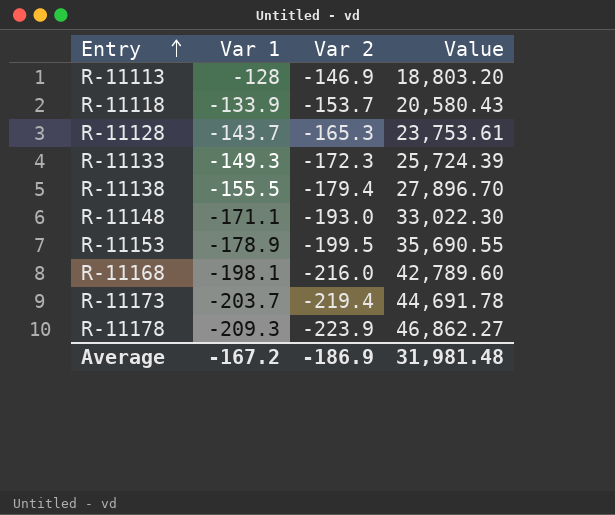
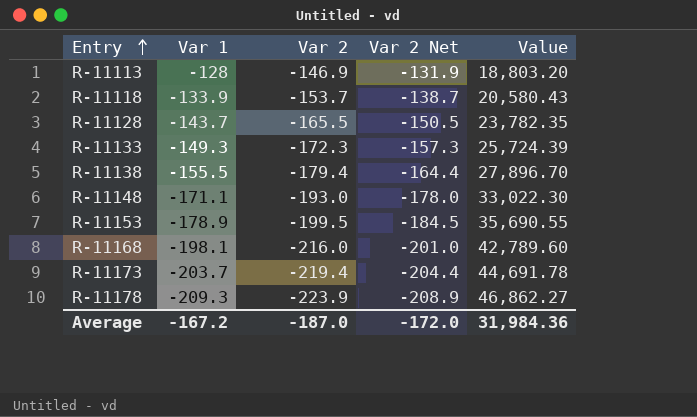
column Var 2 Net | formula: none -> [Var 2] + 15
R-11128 | Var 2: -165.3 -> -165.5
R-11128 | Value: 23,753.61 -> 23,782.35
Average | Var 2: -186.9 -> -187.0
Average | Value: 31,981.48 -> 31,984.36

